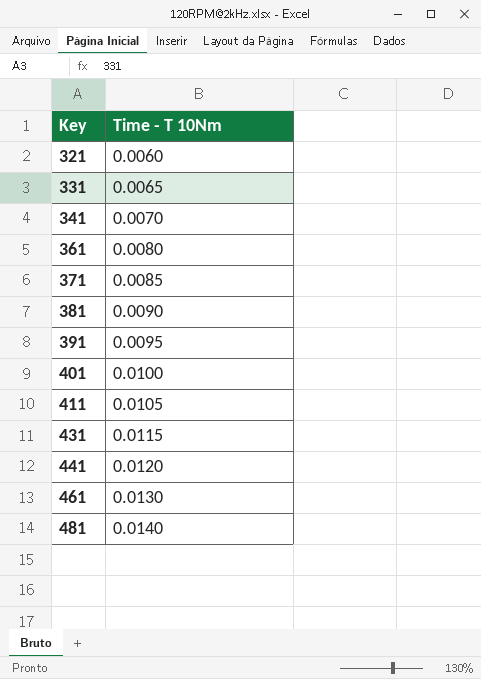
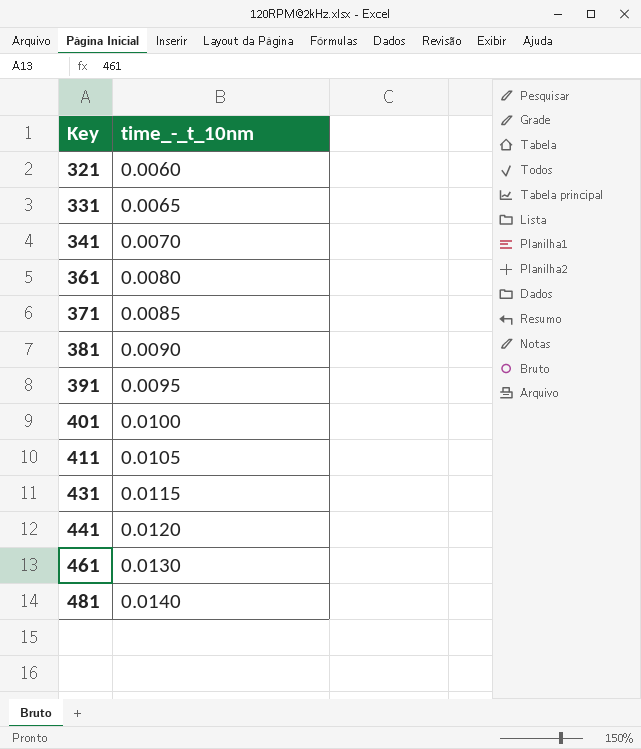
column name: Time - T 10Nm -> time_-_t_10nm

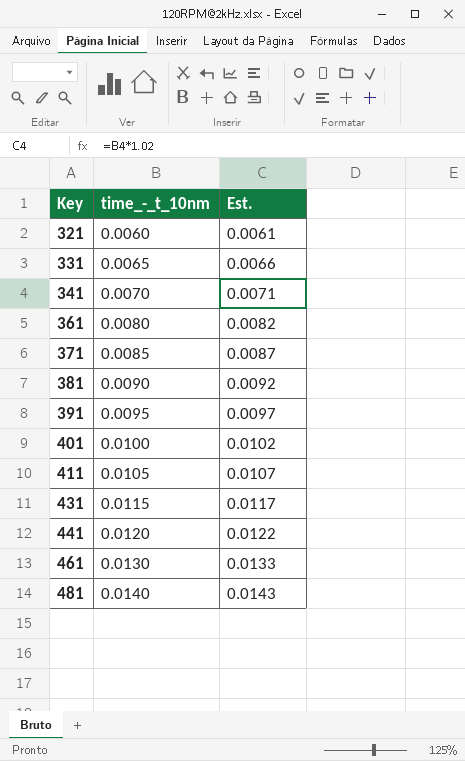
column Est. | formula: none -> [time_-_t_10nm] * 1.02

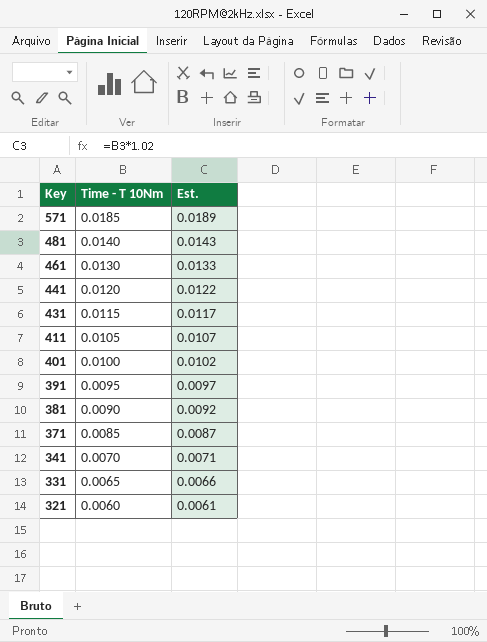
row order: Key ascending -> Key descending
column name: time_-_t_10nm -> Time - T 10Nm
row 361: 0.0080 | 0.0082 -> none
row 571: none -> 0.0185 | 0.0189

